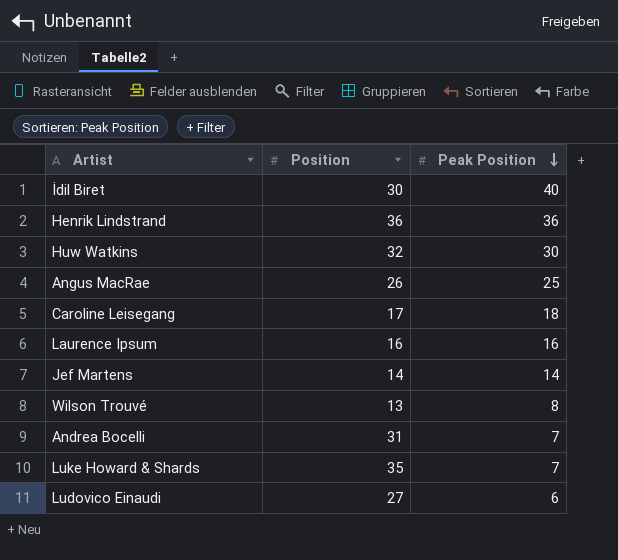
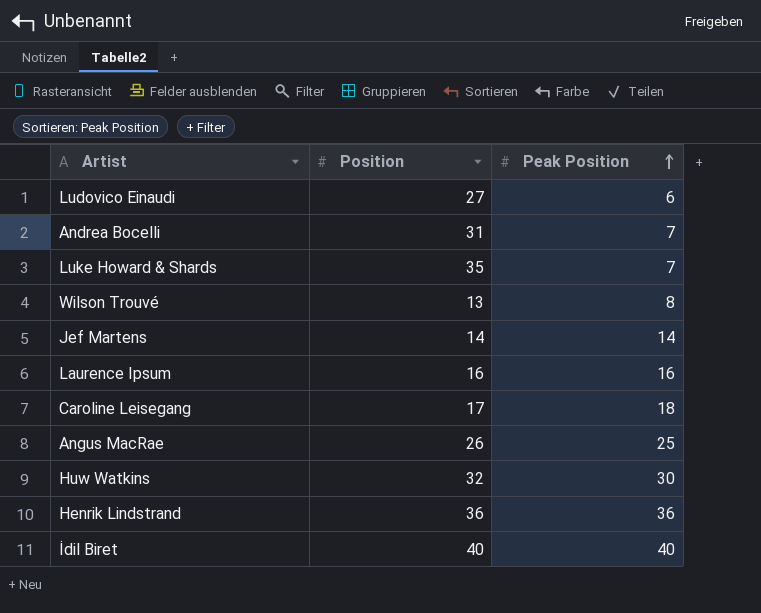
row order: Peak Position descending -> Peak Position ascending
İdil Biret | Position: 30 -> 40

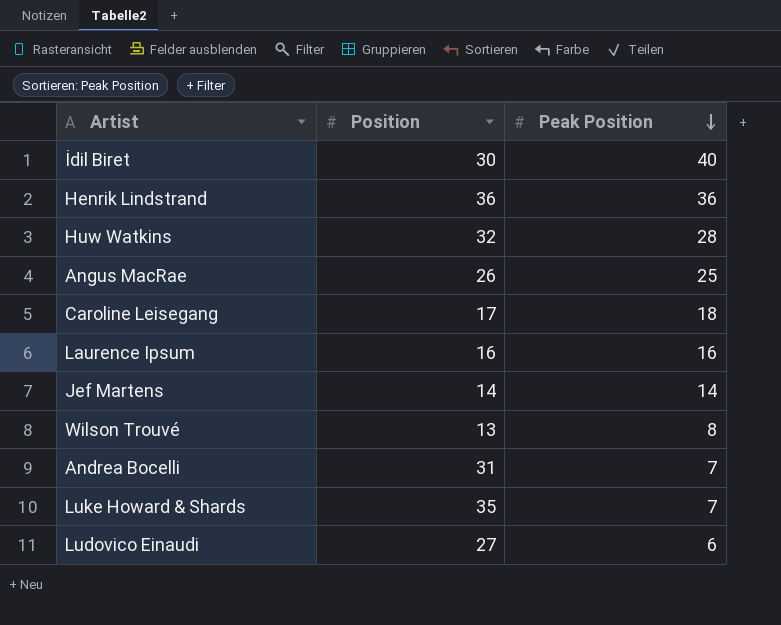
row order: Peak Position ascending -> Peak Position descending
İdil Biret | Position: 40 -> 30
Huw Watkins | Peak Position: 30 -> 28

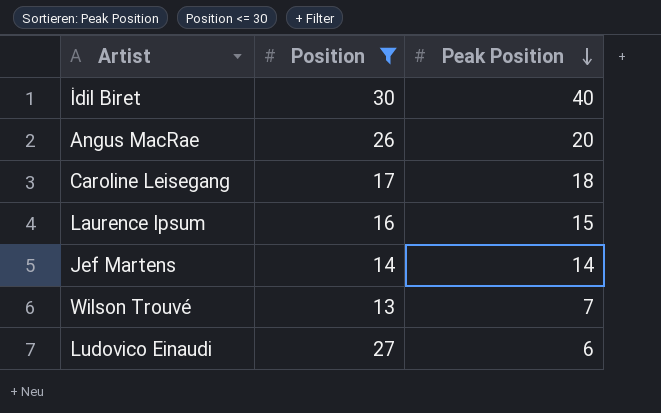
filter: none -> Position <= 30
Angus MacRae | Peak Position: 25 -> 20
Laurence Ipsum | Peak Position: 16 -> 15
Wilson Trouvé | Peak Position: 8 -> 7

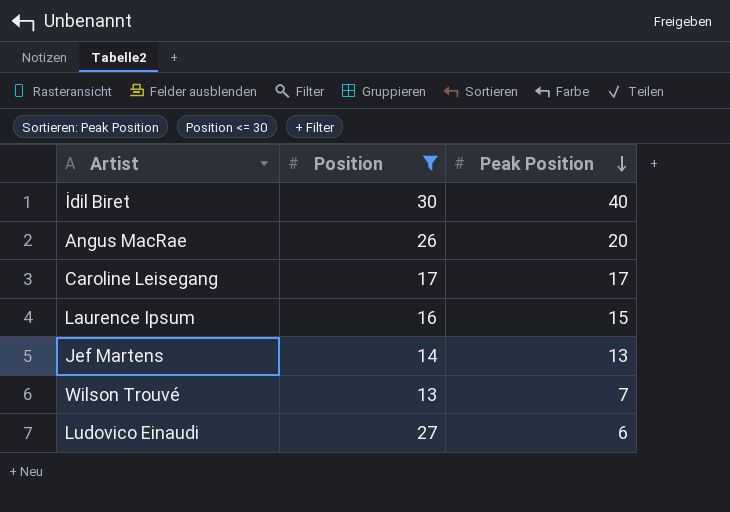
Caroline Leisegang | Peak Position: 18 -> 17
Jef Martens | Peak Position: 14 -> 13

